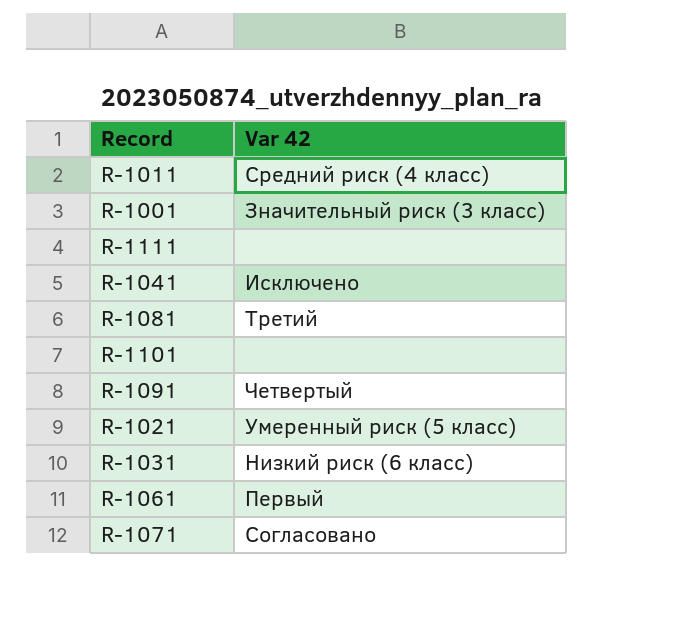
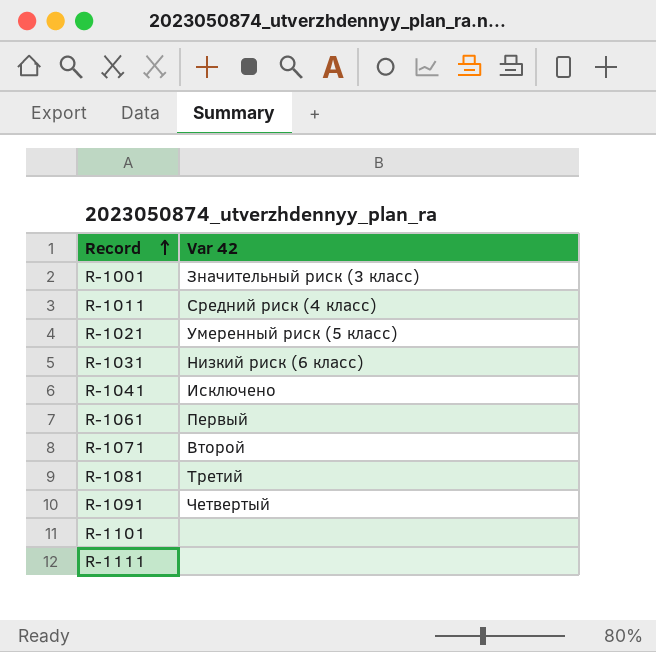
row order: none -> Record ascending
R-1071 | Var 42: Согласовано -> Второй

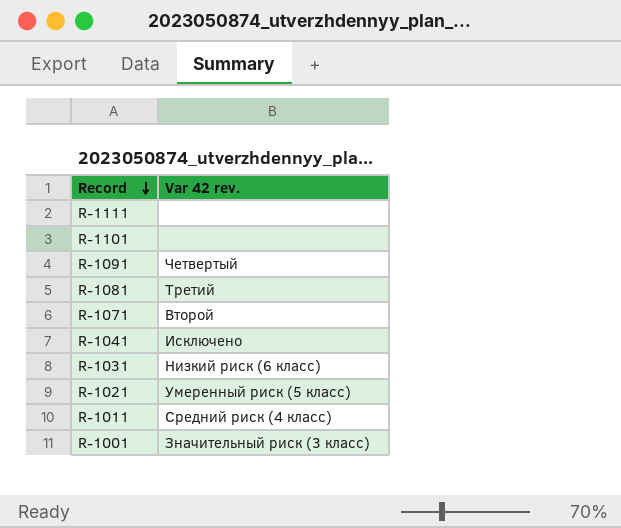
row order: Record ascending -> Record descending
column name: Var 42 -> Var 42 rev.
row R-1061: Первый -> none

